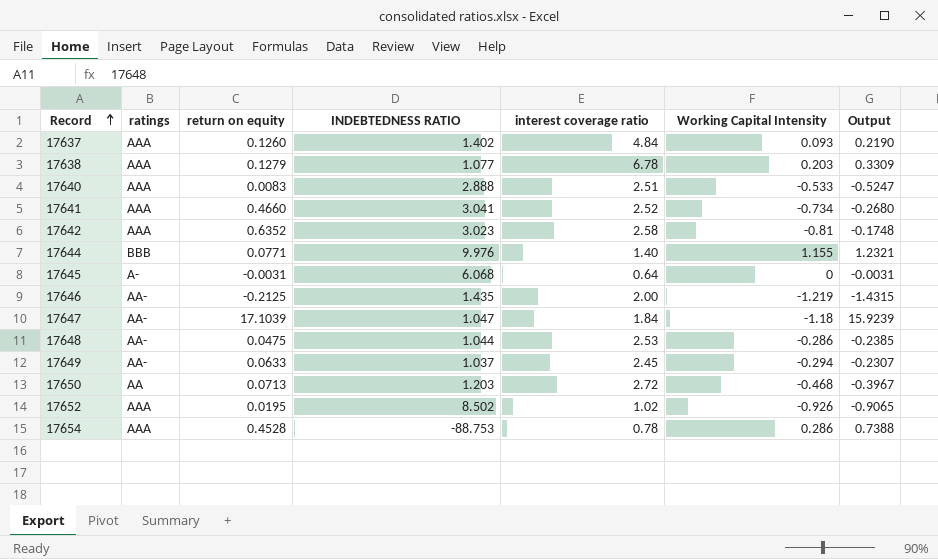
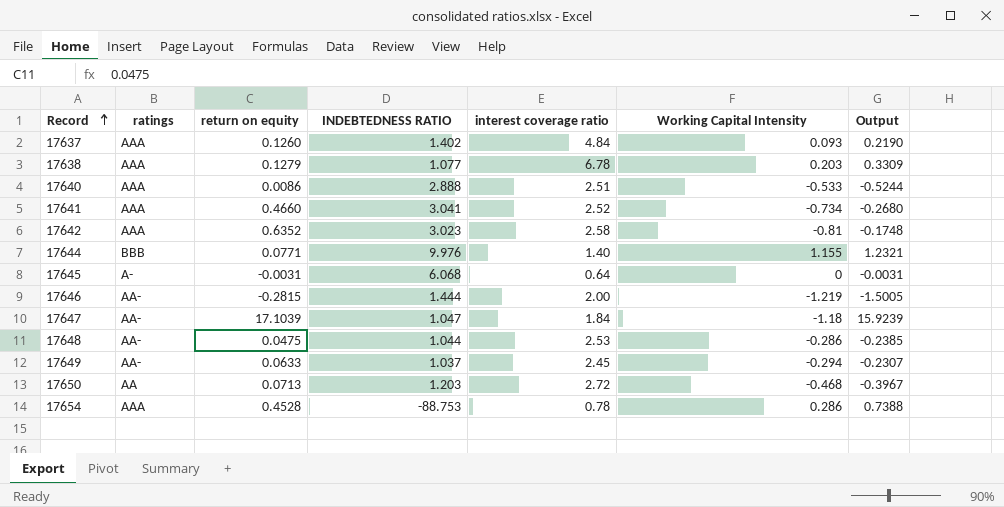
row 17652: AAA | 0.0195 | 8.502 | 1.02 | -0.926 | -0.9065 -> none
17640 | return on equity: 0.0083 -> 0.0086
17640 | Output: -0.5247 -> -0.5244
17646 | return on equity: -0.2125 -> -0.2815
17646 | INDEBTEDNESS RATIO: 1.435 -> 1.444
17646 | Output: -1.4315 -> -1.5005

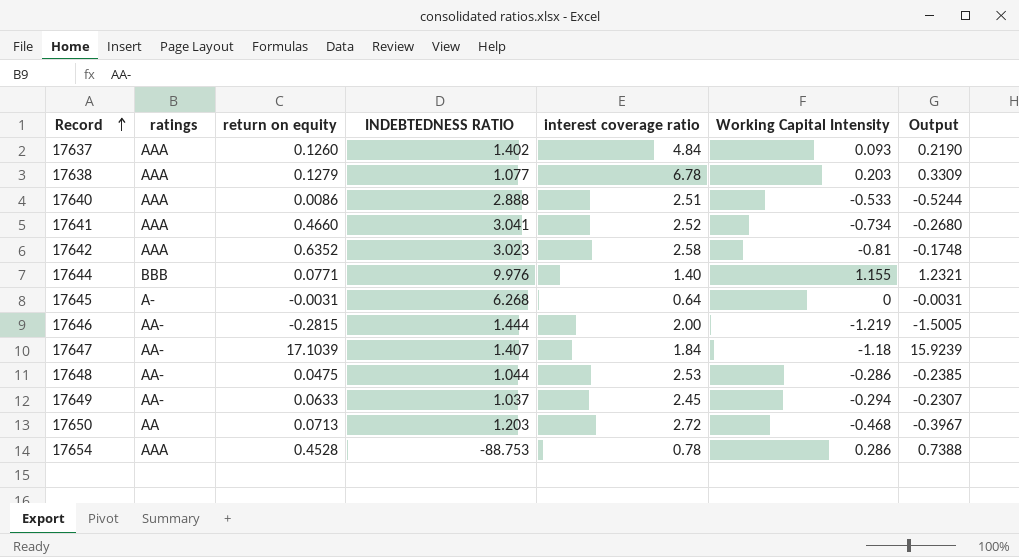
17645 | INDEBTEDNESS RATIO: 6.068 -> 6.268
17647 | INDEBTEDNESS RATIO: 1.047 -> 1.407

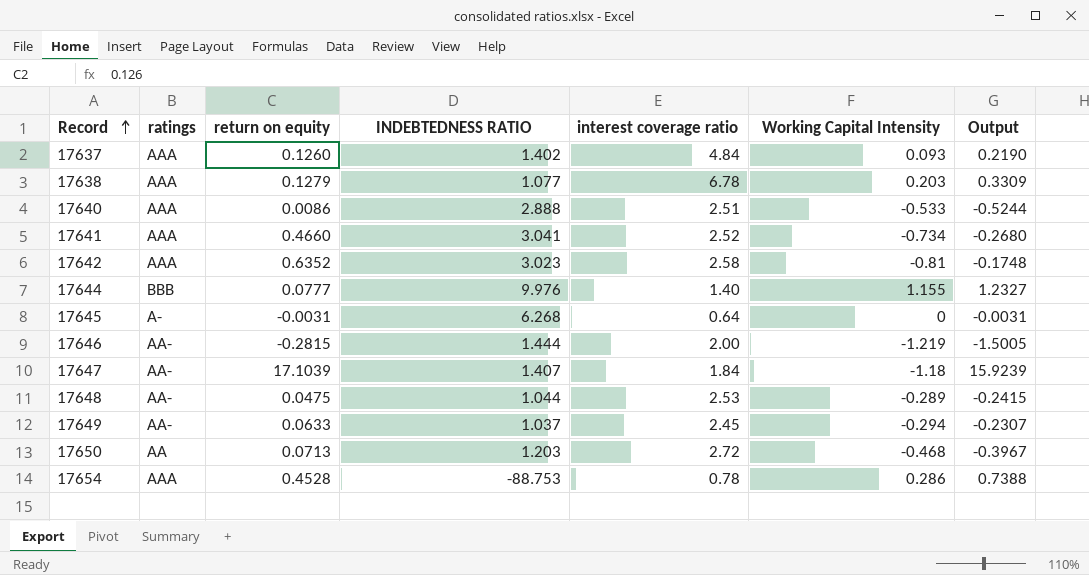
17644 | return on equity: 0.0771 -> 0.0777
17644 | Output: 1.2321 -> 1.2327
17648 | Working Capital Intensity: -0.286 -> -0.289
17648 | Output: -0.2385 -> -0.2415

